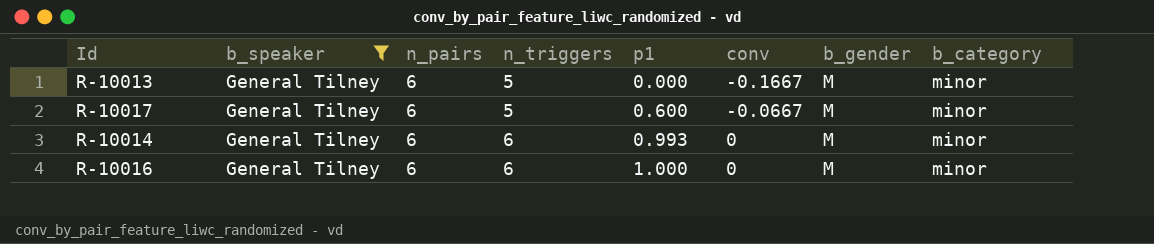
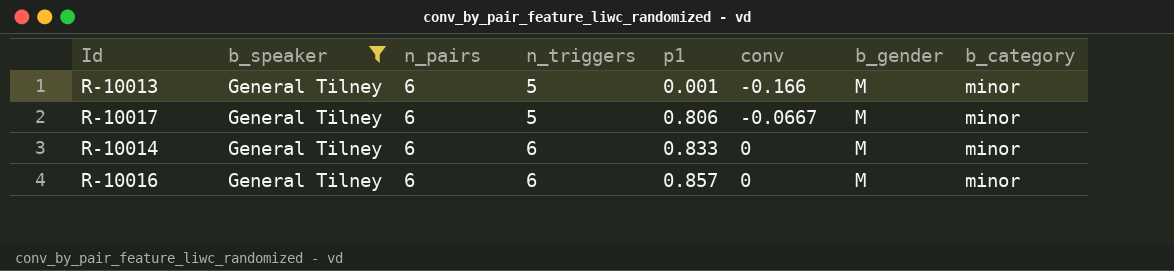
R-10013 | p1: 0.000 -> 0.001
R-10013 | conv: -0.1667 -> -0.166
R-10017 | p1: 0.600 -> 0.806
R-10014 | p1: 0.993 -> 0.833
R-10016 | p1: 1.000 -> 0.857

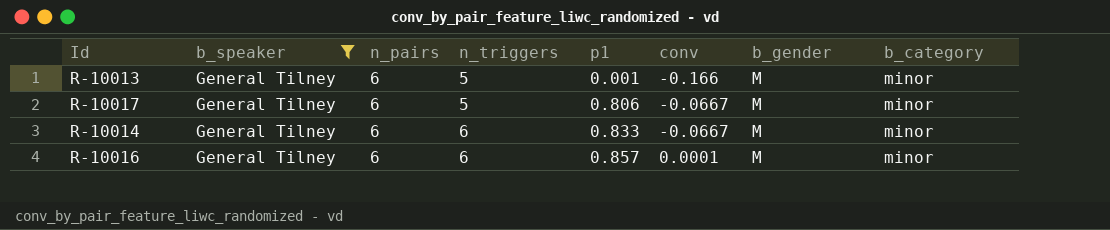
R-10014 | conv: 0 -> -0.0667
R-10016 | conv: 0 -> 0.0001

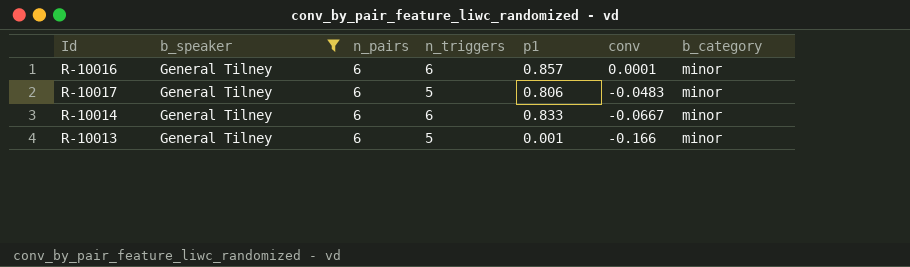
row order: n_triggers ascending -> conv descending
column b_gender | position: 7 -> none
R-10017 | conv: -0.0667 -> -0.0483

